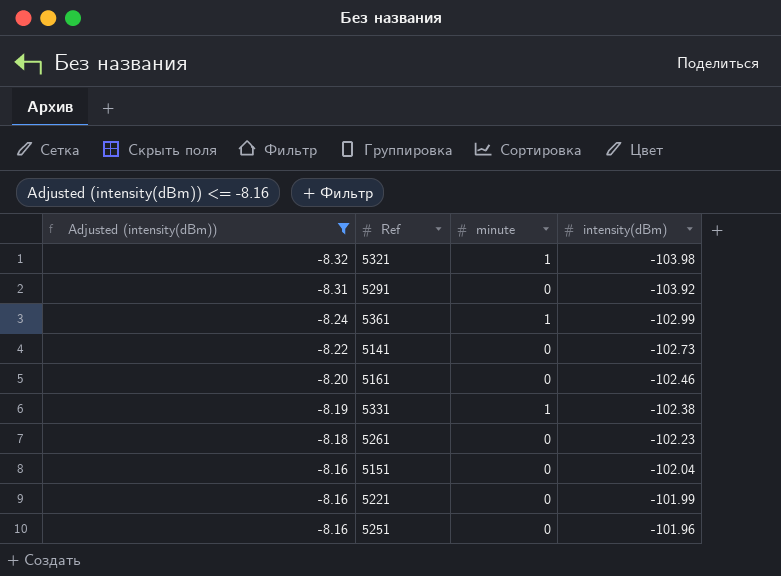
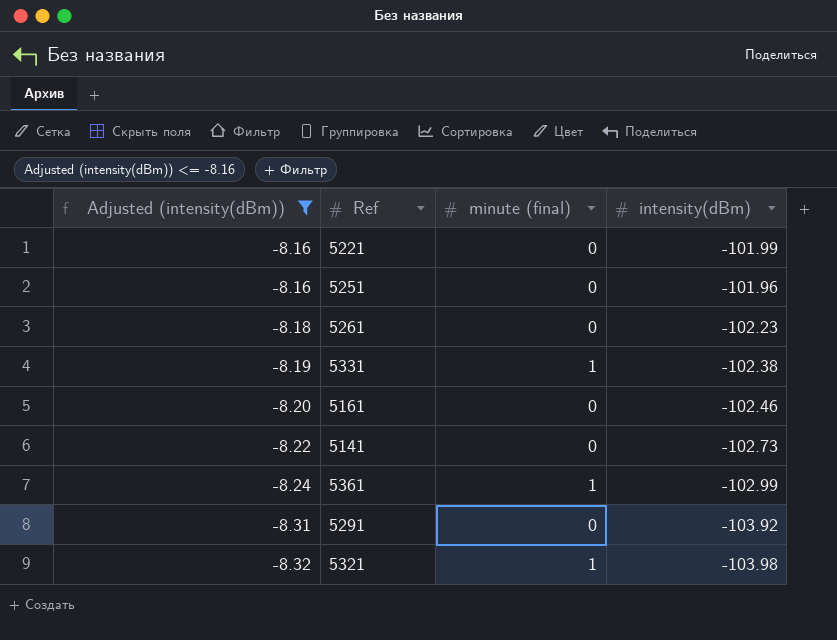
row order: Adjusted (intensity(dBm)) ascending -> Adjusted (intensity(dBm)) descending
column name: minute -> minute (final)
row 5151: -8.16 | 0 | -102.04 -> none

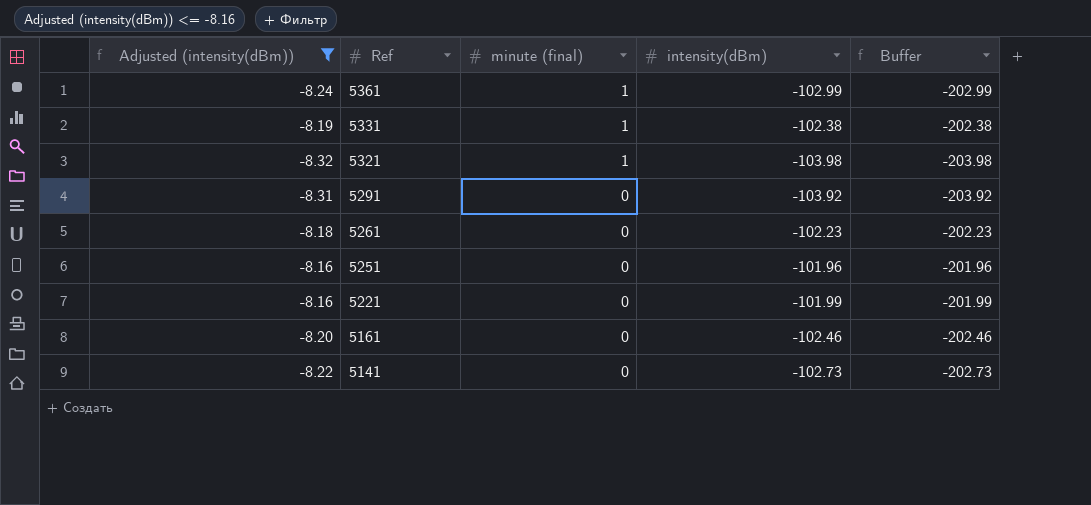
row order: Adjusted (intensity(dBm)) descending -> Ref descending
column Buffer | formula: none -> [intensity(dBm)] - 100

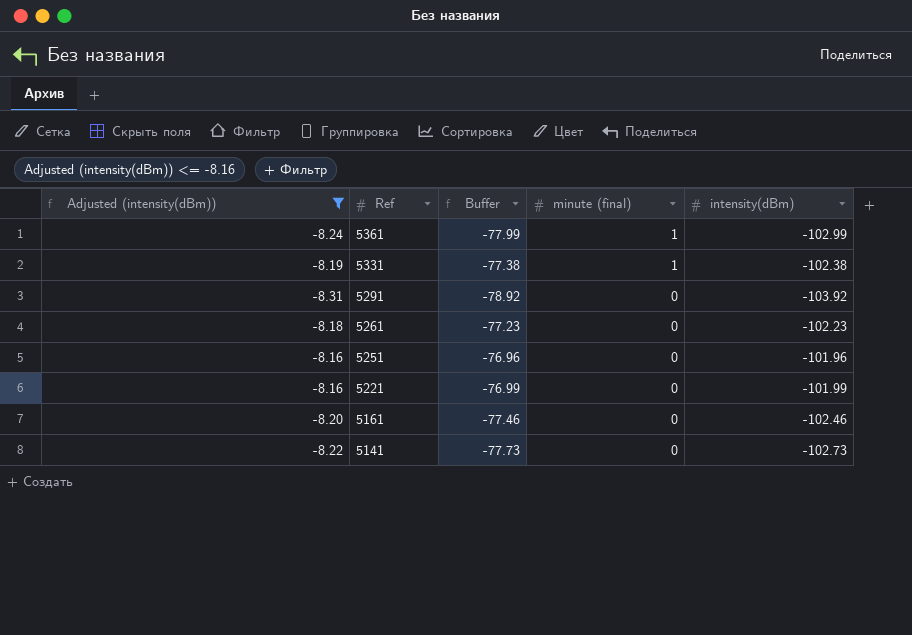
column Buffer | formula: [intensity(dBm)] - 100 -> [intensity(dBm)] + 25
column Buffer | position: 5 -> 3
row 5321: -8.32 | 1 | -103.98 | -203.98 -> none

